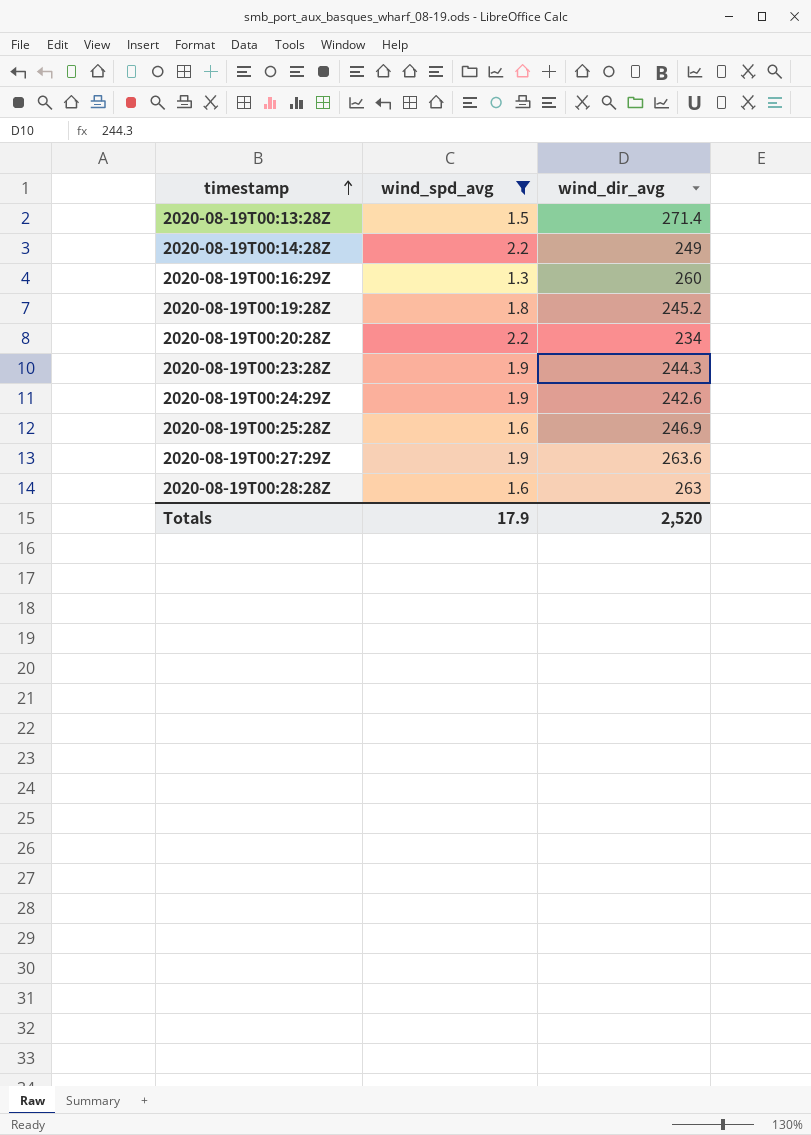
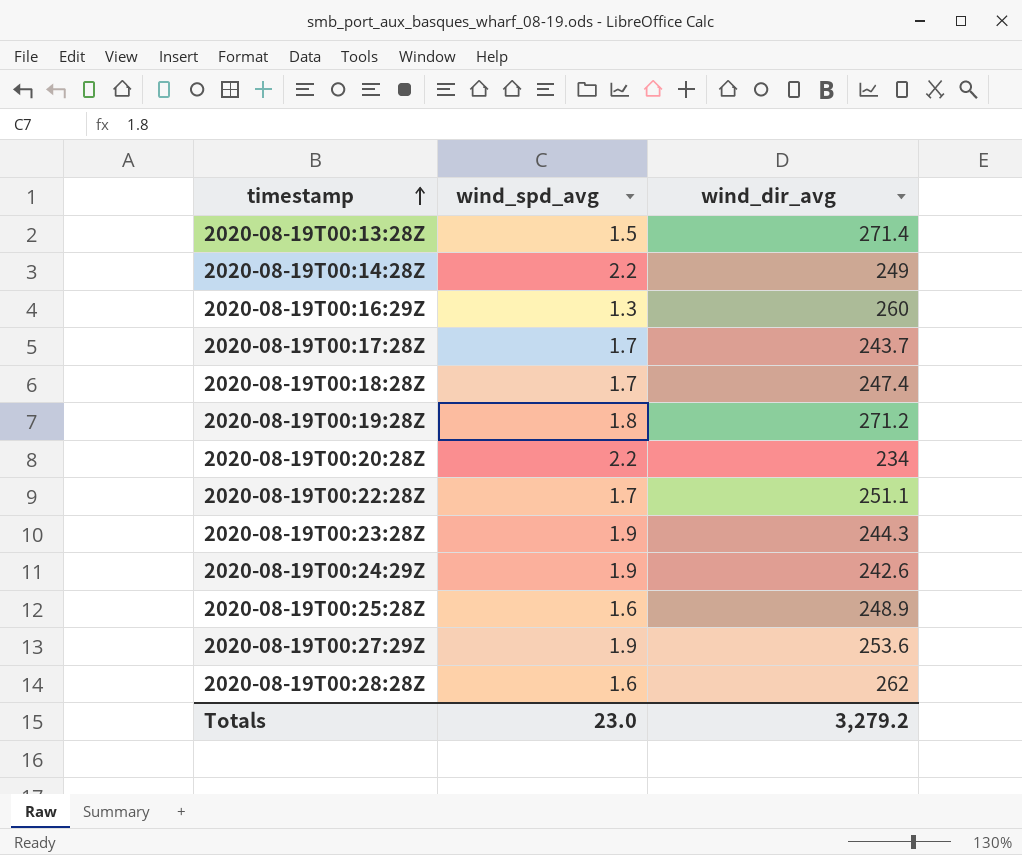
filter: wind_spd_avg != 1.7 -> none
2020-08-19T00:19:28Z | wind_dir_avg: 245.2 -> 271.2
2020-08-19T00:25:28Z | wind_dir_avg: 246.9 -> 248.9
2020-08-19T00:27:29Z | wind_dir_avg: 263.6 -> 253.6
2020-08-19T00:28:28Z | wind_dir_avg: 263 -> 262
Totals | wind_spd_avg: 17.9 -> 23.0
Totals | wind_dir_avg: 2,520 -> 3,279.2

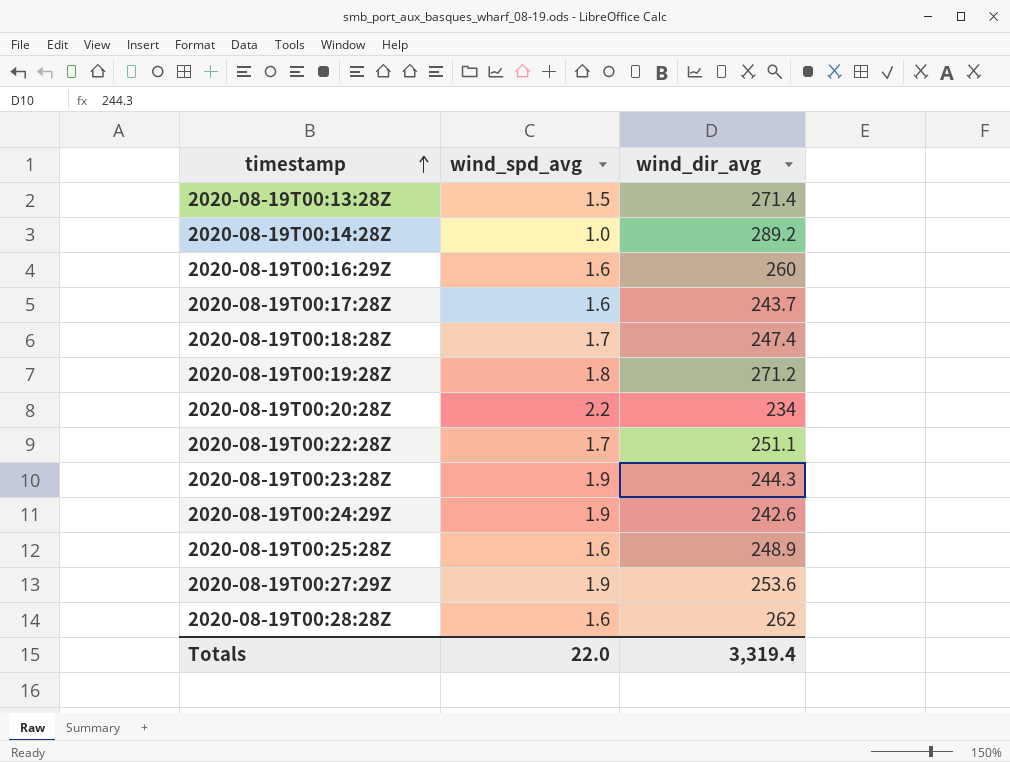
2020-08-19T00:14:28Z | wind_spd_avg: 2.2 -> 1.0
2020-08-19T00:14:28Z | wind_dir_avg: 249 -> 289.2
2020-08-19T00:16:29Z | wind_spd_avg: 1.3 -> 1.6
2020-08-19T00:17:28Z | wind_spd_avg: 1.7 -> 1.6
Totals | wind_spd_avg: 23.0 -> 22.0
Totals | wind_dir_avg: 3,279.2 -> 3,319.4

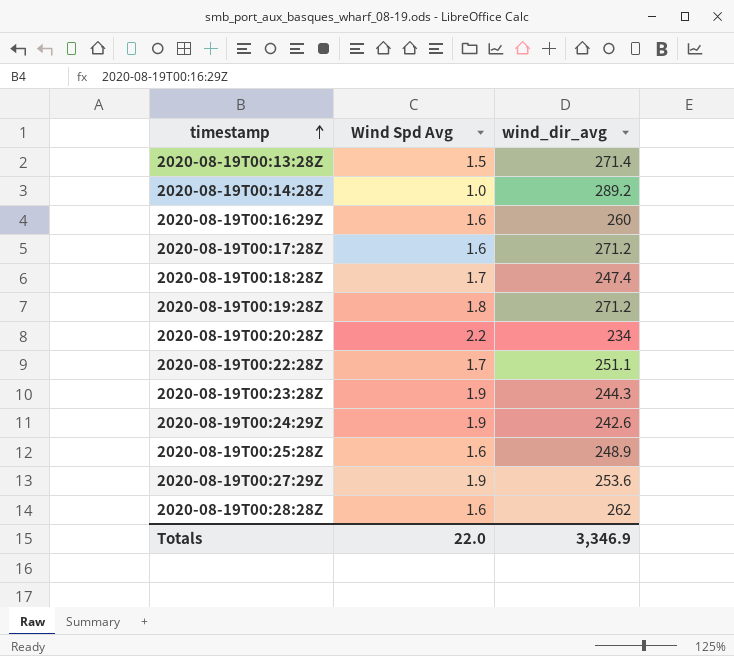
column name: wind_spd_avg -> Wind Spd Avg
2020-08-19T00:17:28Z | wind_dir_avg: 243.7 -> 271.2
Totals | wind_dir_avg: 3,319.4 -> 3,346.9

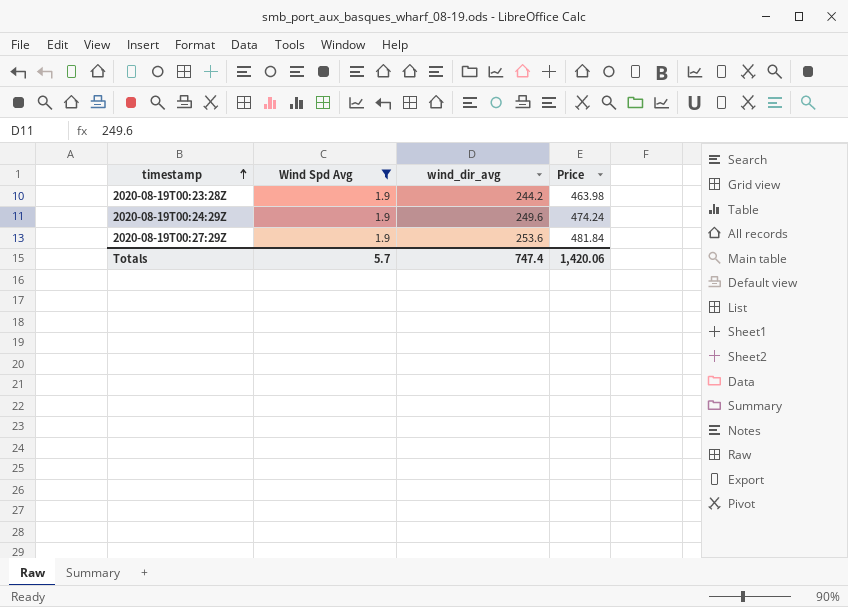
filter: none -> Wind Spd Avg = 1.9
column Price | formula: none -> [Wind Spd Avg] * [wind_dir_avg]
2020-08-19T00:23:28Z | wind_dir_avg: 244.3 -> 244.2
2020-08-19T00:24:29Z | wind_dir_avg: 242.6 -> 249.6
Totals | Wind Spd Avg: 22.0 -> 5.7
Totals | wind_dir_avg: 3,346.9 -> 747.4

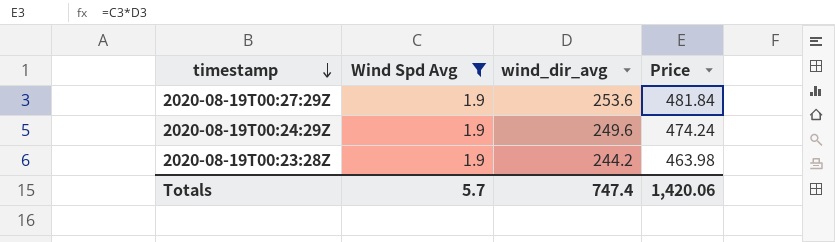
row order: timestamp ascending -> timestamp descending

